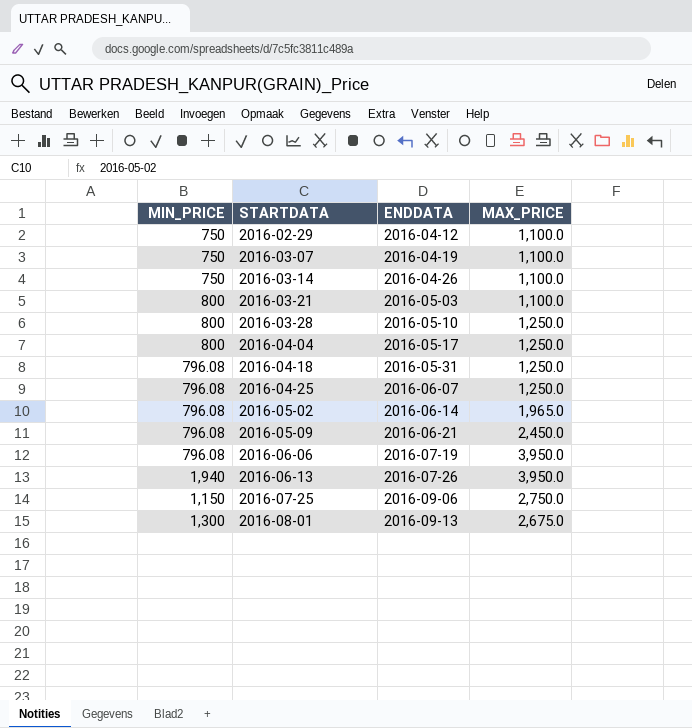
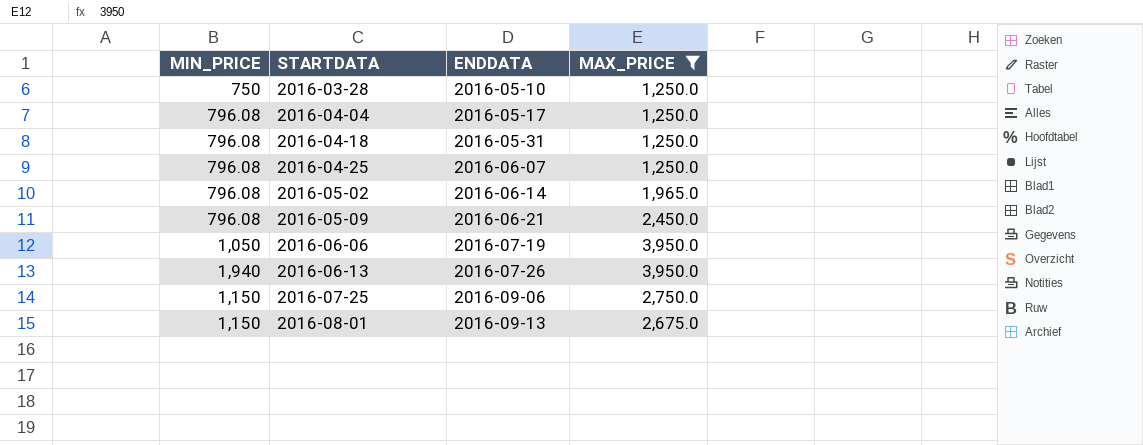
filter: none -> MAX_PRICE != 1,100.0
2016-03-28 | MIN_PRICE: 800 -> 750
2016-04-04 | MIN_PRICE: 800 -> 796.08
2016-06-06 | MIN_PRICE: 796.08 -> 1,050
2016-08-01 | MIN_PRICE: 1,300 -> 1,150

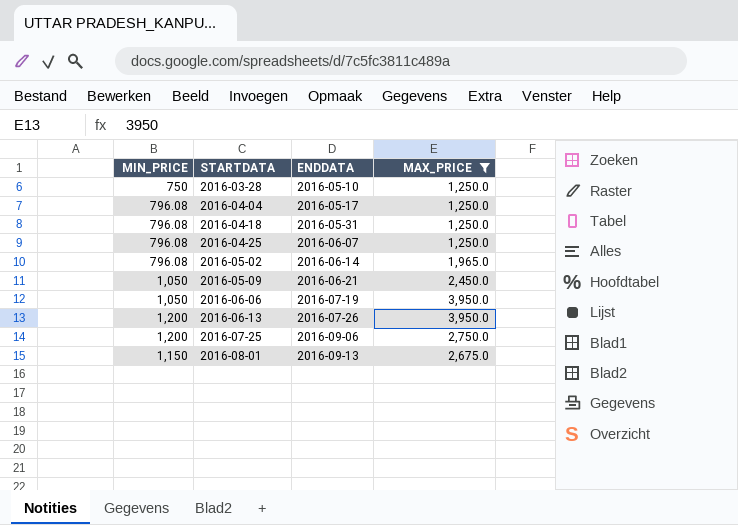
2016-05-09 | MIN_PRICE: 796.08 -> 1,050
2016-06-13 | MIN_PRICE: 1,940 -> 1,200
2016-07-25 | MIN_PRICE: 1,150 -> 1,200

